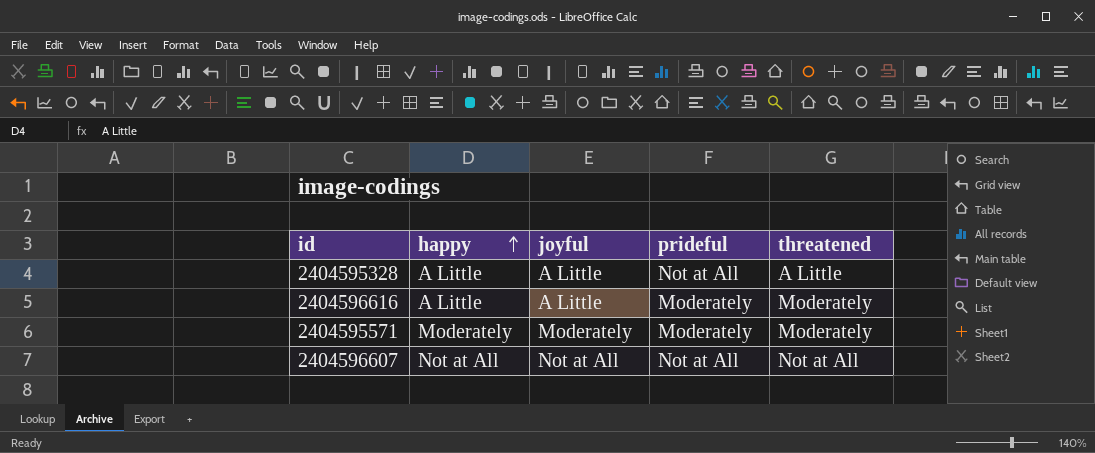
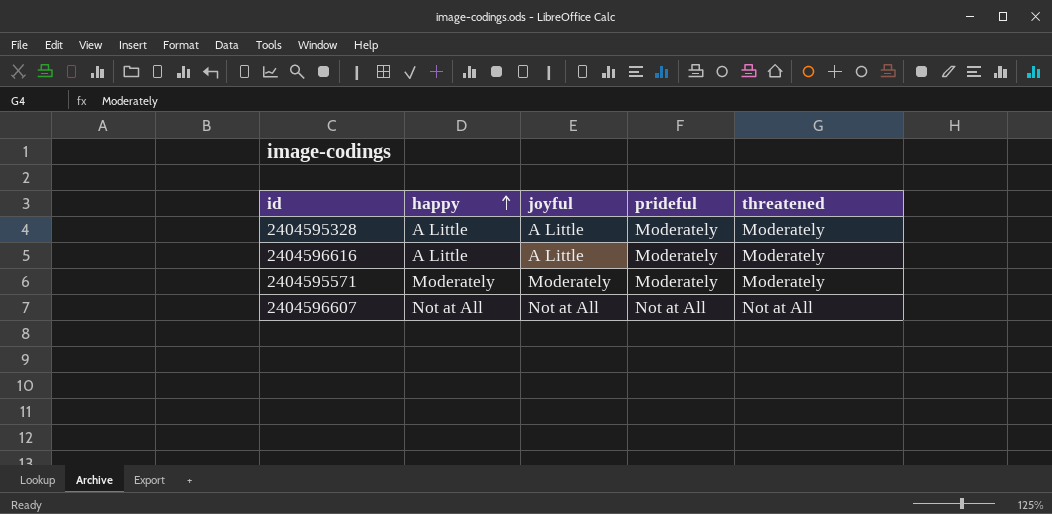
2404595328 | prideful: Not at All -> Moderately
2404595328 | threatened: A Little -> Moderately

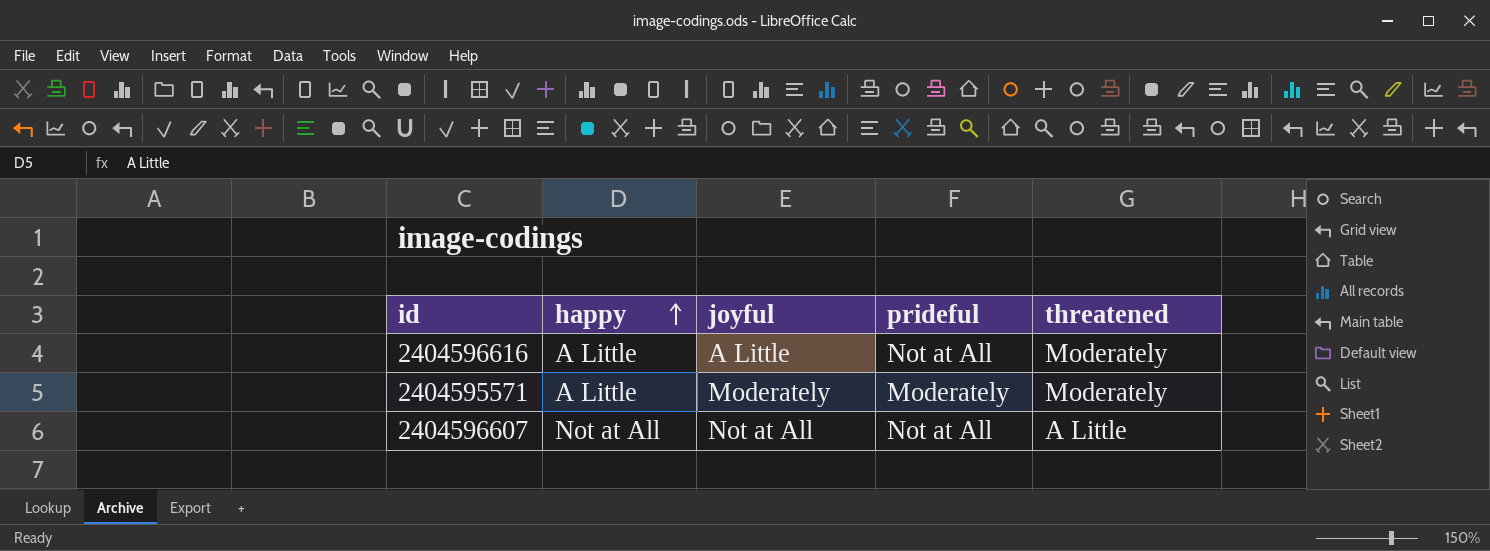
row 2404595328: A Little | A Little | Moderately | Moderately -> none
2404596616 | prideful: Moderately -> Not at All
2404595571 | happy: Moderately -> A Little
2404596607 | threatened: Not at All -> A Little

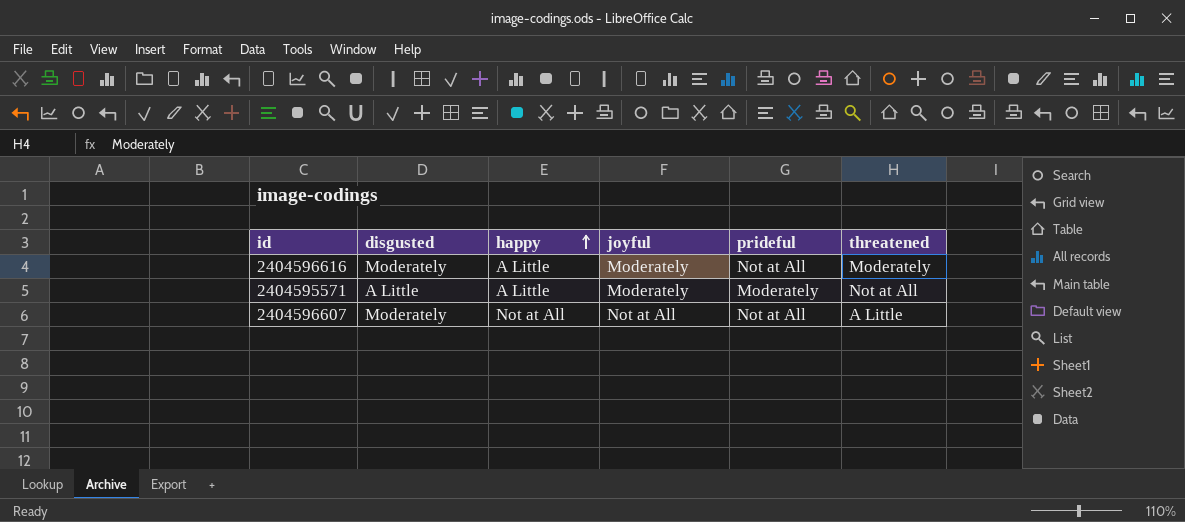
column disgusted | position: none -> 2
2404596616 | joyful: A Little -> Moderately
2404595571 | threatened: Moderately -> Not at All

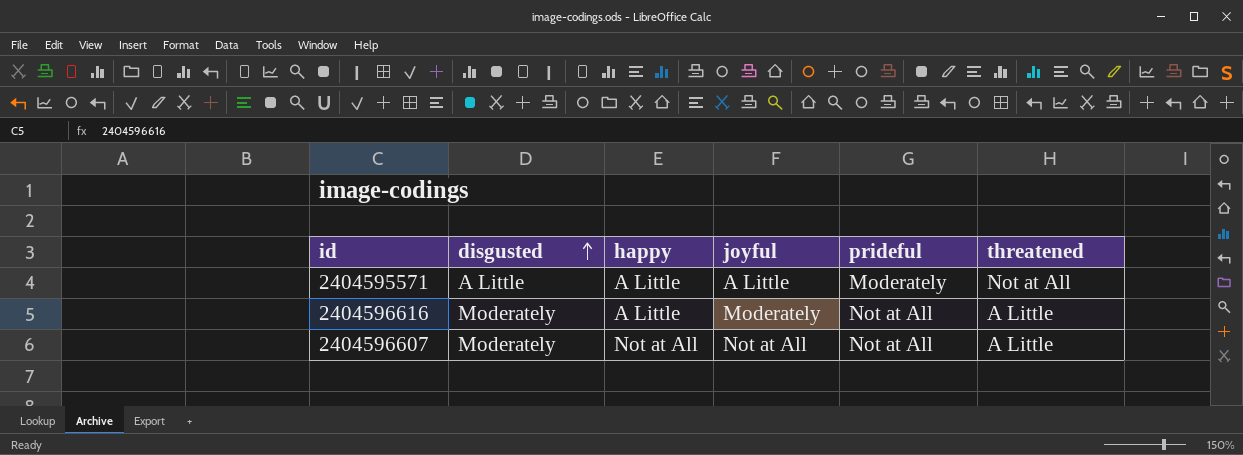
row order: happy ascending -> disgusted ascending
2404595571 | joyful: Moderately -> A Little
2404596616 | threatened: Moderately -> A Little

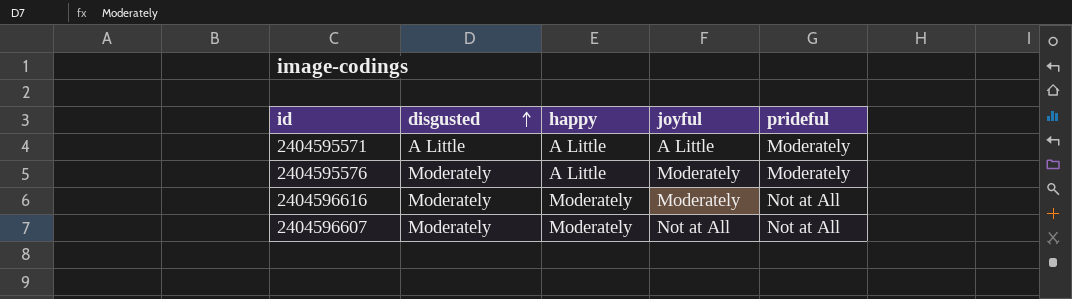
column threatened | position: 6 -> none
row 2404595576: none -> Moderately | A Little | Moderately | Moderately
2404596616 | happy: A Little -> Moderately
2404596607 | happy: Not at All -> Moderately

